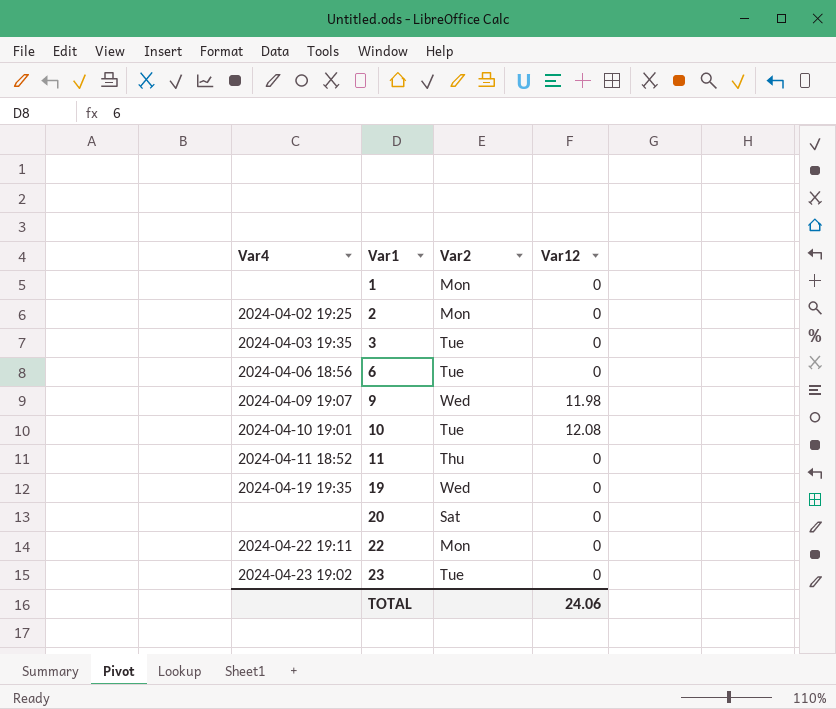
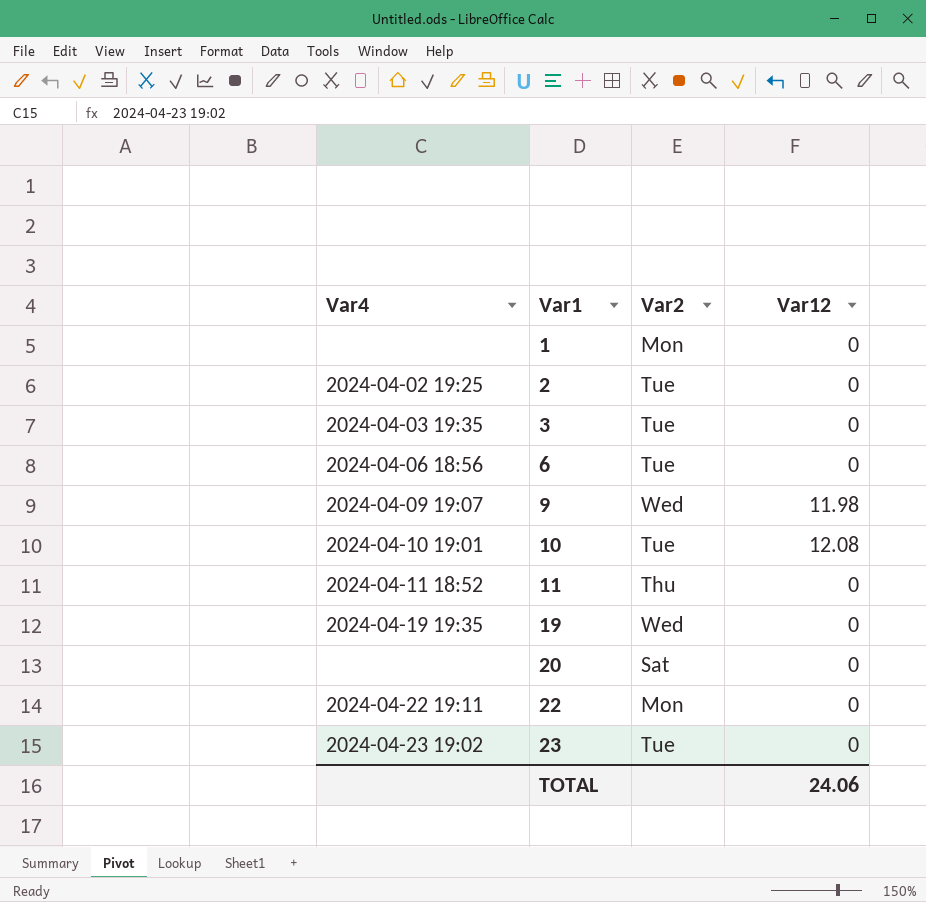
2 | Var2: Mon -> Tue

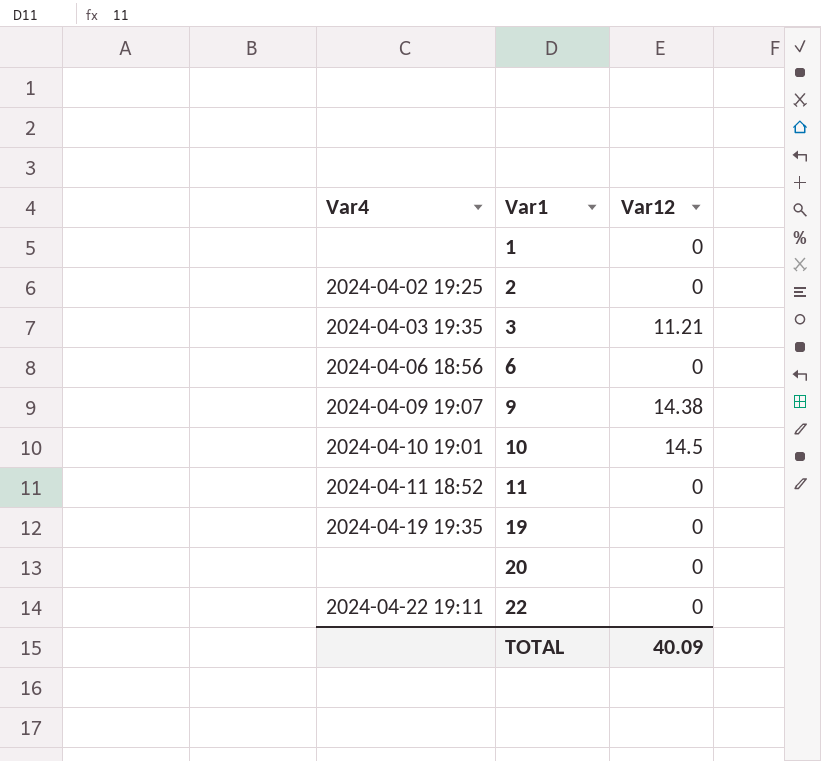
column Var2 | position: 3 -> none
row 23: 2024-04-23 19:02 | Tue | 0 -> none
3 | Var12: 0 -> 11.21
9 | Var12: 11.98 -> 14.38
10 | Var12: 12.08 -> 14.5
TOTAL | Var12: 24.06 -> 40.09

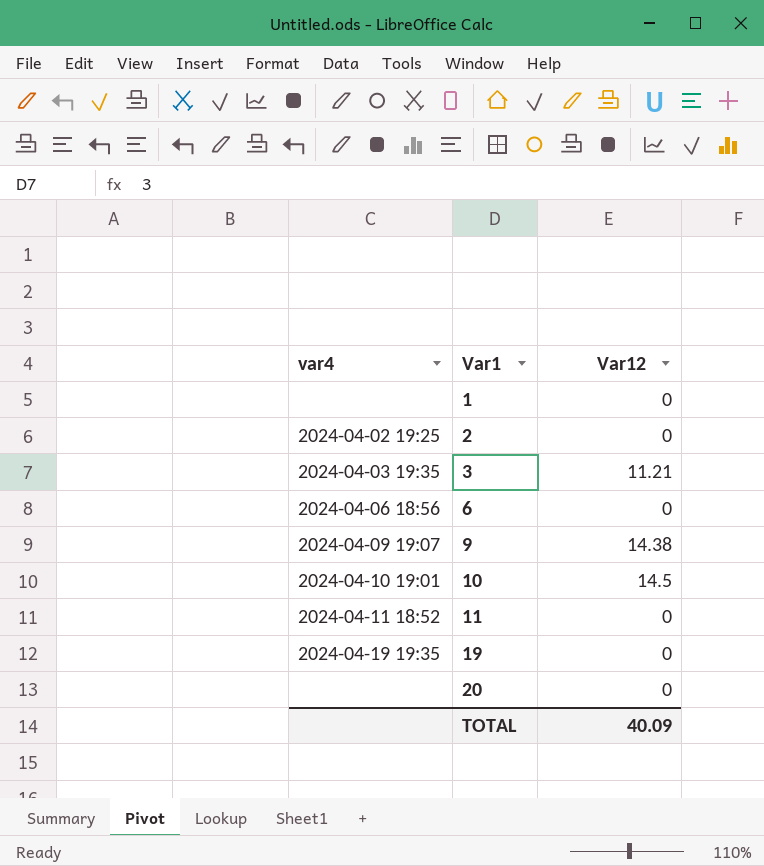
column name: Var4 -> var4
row 22: 2024-04-22 19:11 | 0 -> none

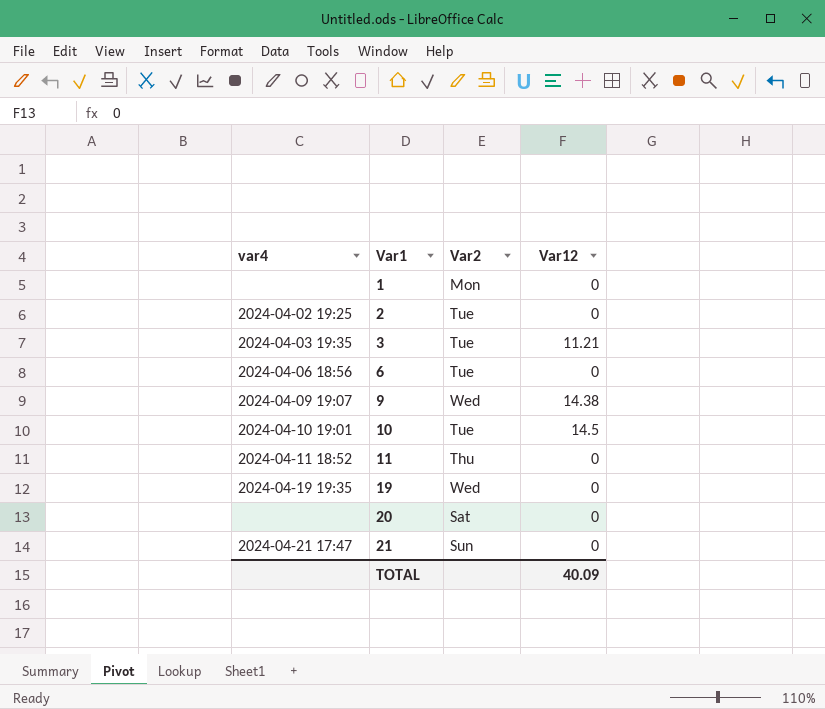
column Var2 | position: none -> 3
row 21: none -> 2024-04-21 17:47 | Sun | 0

